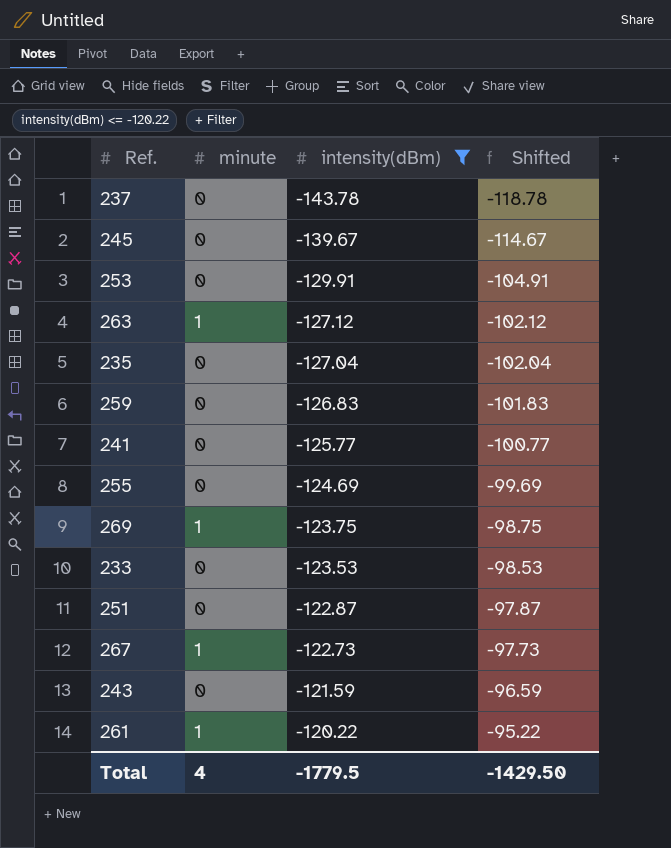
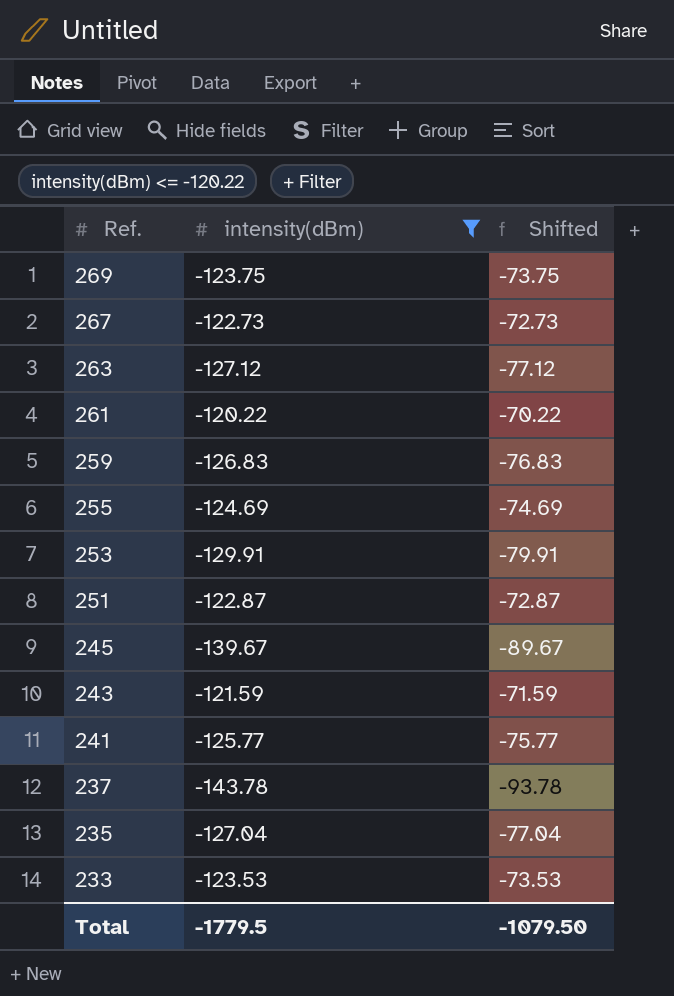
row order: intensity(dBm) ascending -> Ref. descending
column minute | position: 2 -> none
column Shifted | formula: [intensity(dBm)] + 25 -> [intensity(dBm)] + 50
Total | Shifted: -1429.50 -> -1079.50

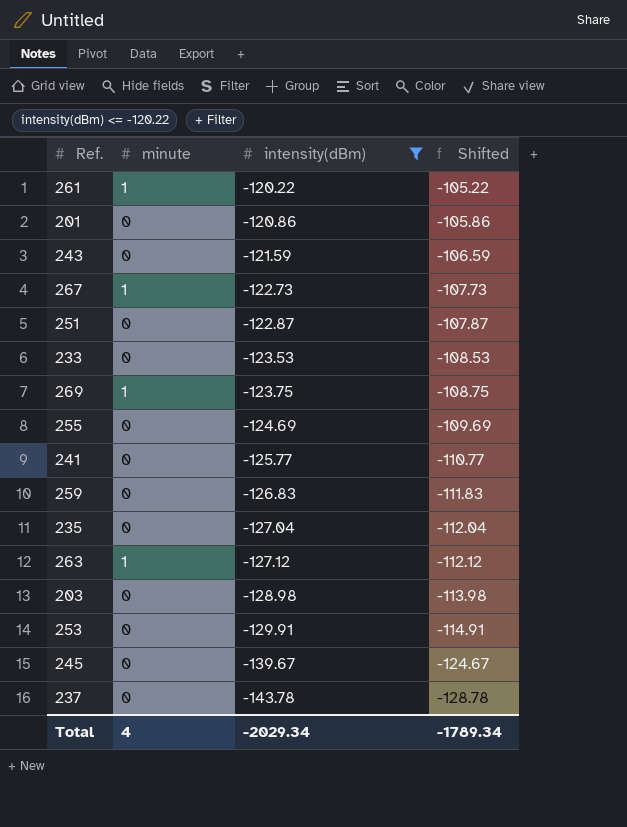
row order: Ref. descending -> intensity(dBm) descending
column minute | position: none -> 2
column Shifted | formula: [intensity(dBm)] + 50 -> [intensity(dBm)] + 15
row 201: none -> 0 | -120.86 | -105.86
row 203: none -> 0 | -128.98 | -113.98
Total | intensity(dBm): -1779.5 -> -2029.34
Total | Shifted: -1079.50 -> -1789.34

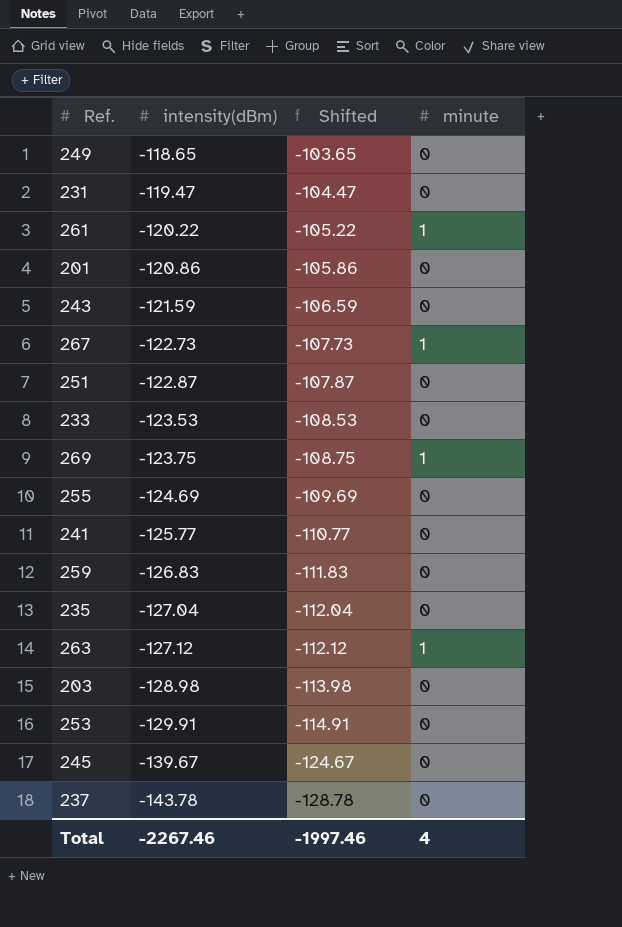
filter: intensity(dBm) <= -120.22 -> none
column minute | position: 2 -> 4
Total | intensity(dBm): -2029.34 -> -2267.46
Total | Shifted: -1789.34 -> -1997.46

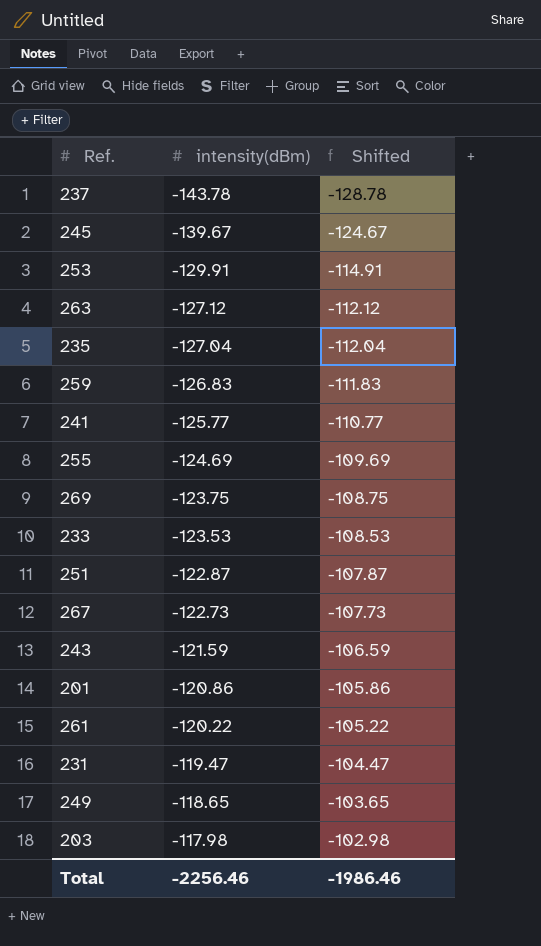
row order: intensity(dBm) descending -> intensity(dBm) ascending
column minute | position: 4 -> none
203 | intensity(dBm): -128.98 -> -117.98
203 | Shifted: -113.98 -> -102.98
Total | intensity(dBm): -2267.46 -> -2256.46
Total | Shifted: -1997.46 -> -1986.46

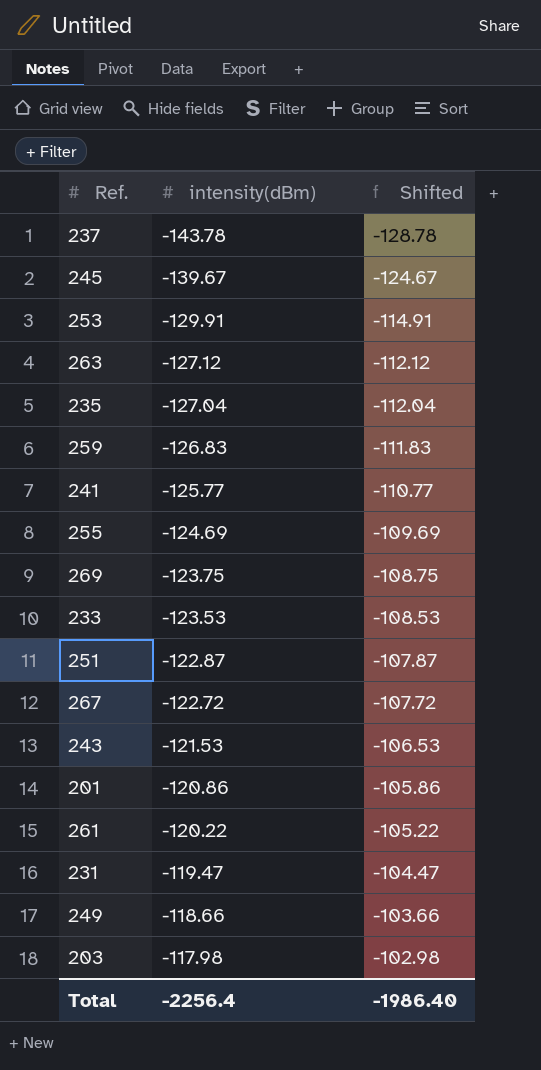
267 | intensity(dBm): -122.73 -> -122.72
267 | Shifted: -107.73 -> -107.72
243 | intensity(dBm): -121.59 -> -121.53
243 | Shifted: -106.59 -> -106.53
249 | intensity(dBm): -118.65 -> -118.66
249 | Shifted: -103.65 -> -103.66
Total | intensity(dBm): -2256.46 -> -2256.4
Total | Shifted: -1986.46 -> -1986.40

